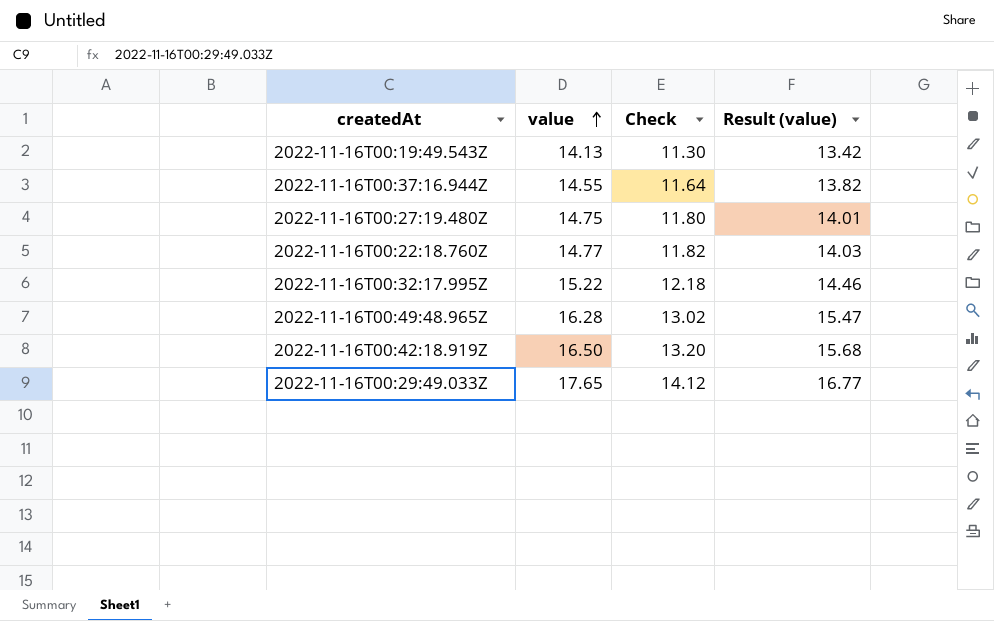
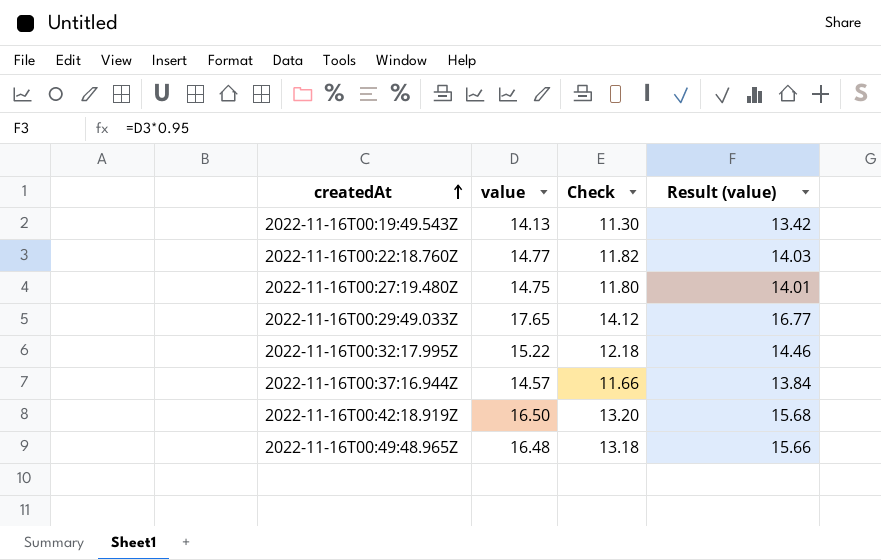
row order: value ascending -> createdAt ascending
2022-11-16T00:37:16.944Z | value: 14.55 -> 14.57
2022-11-16T00:37:16.944Z | Check: 11.64 -> 11.66
2022-11-16T00:37:16.944Z | Result (value): 13.82 -> 13.84
2022-11-16T00:49:48.965Z | value: 16.28 -> 16.48
2022-11-16T00:49:48.965Z | Check: 13.02 -> 13.18
2022-11-16T00:49:48.965Z | Result (value): 15.47 -> 15.66

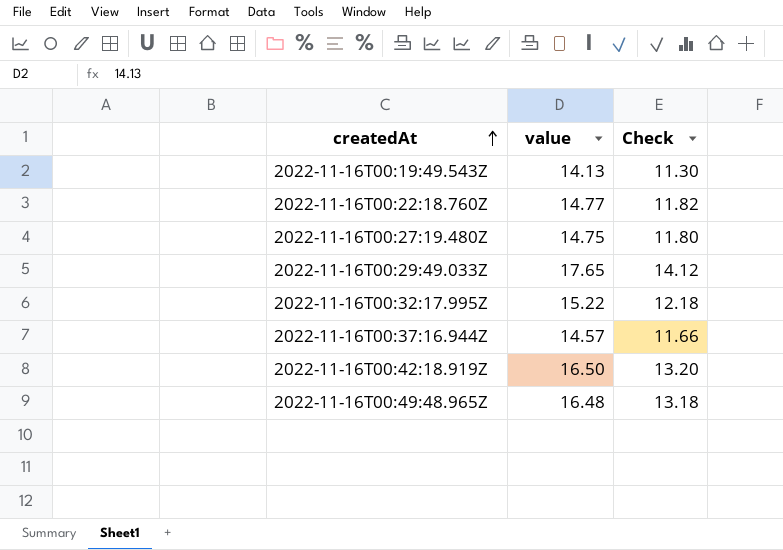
column Result (value) | formula: [value] * 0.95 -> none

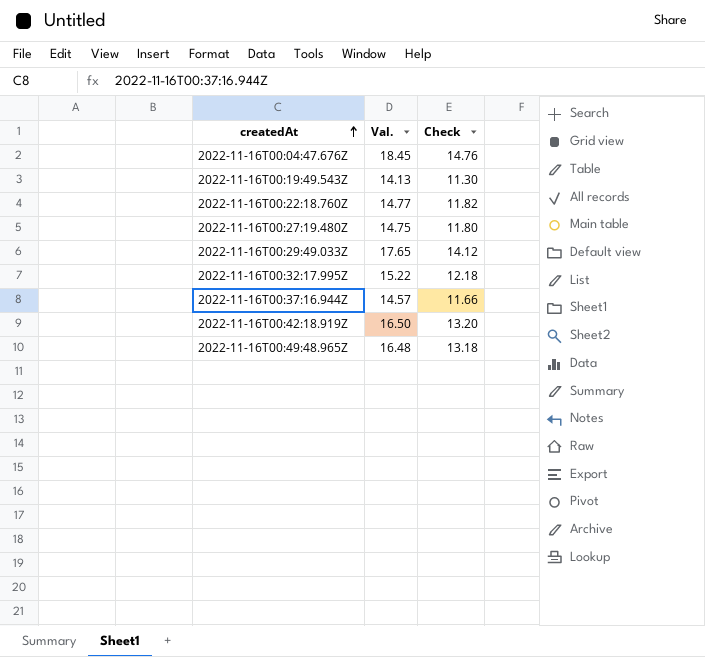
column name: value -> Val.
row 2022-11-16T00:04:47.676Z: none -> 18.45 | 14.76

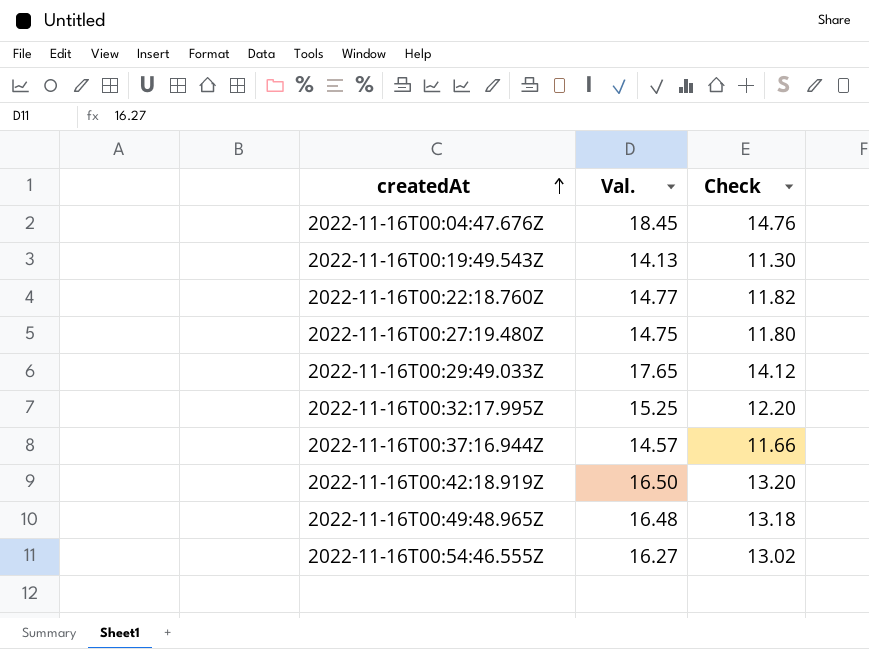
2022-11-16T00:32:17.995Z | Val.: 15.22 -> 15.25
2022-11-16T00:32:17.995Z | Check: 12.18 -> 12.20
row 2022-11-16T00:54:46.555Z: none -> 16.27 | 13.02

